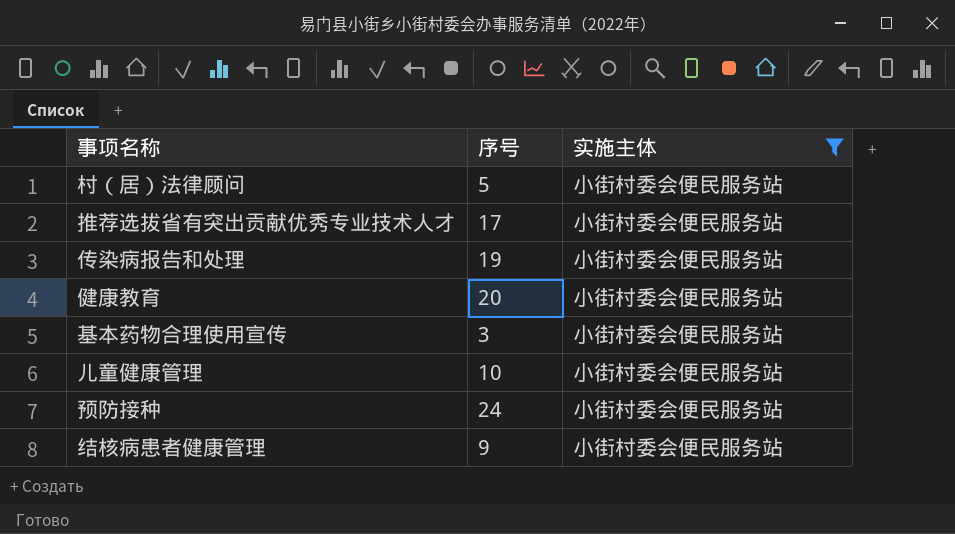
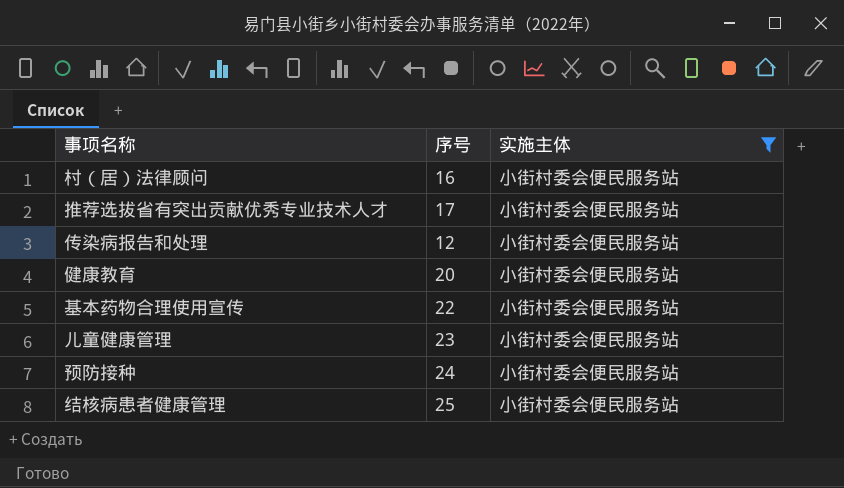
村（居）法律顾问 | 序号: 5 -> 16
传染病报告和处理 | 序号: 19 -> 12
基本药物合理使用宣传 | 序号: 3 -> 22
儿童健康管理 | 序号: 10 -> 23
结核病患者健康管理 | 序号: 9 -> 25

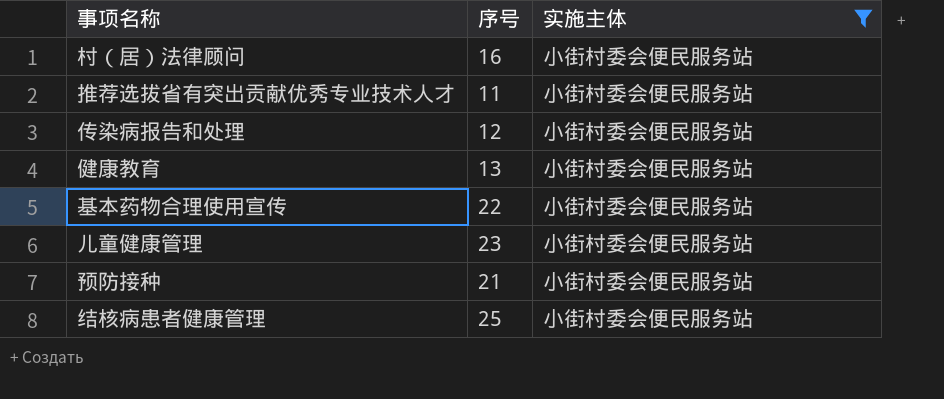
推荐选拔省有突出贡献优秀专业技术人才 | 序号: 17 -> 11
健康教育 | 序号: 20 -> 13
预防接种 | 序号: 24 -> 21

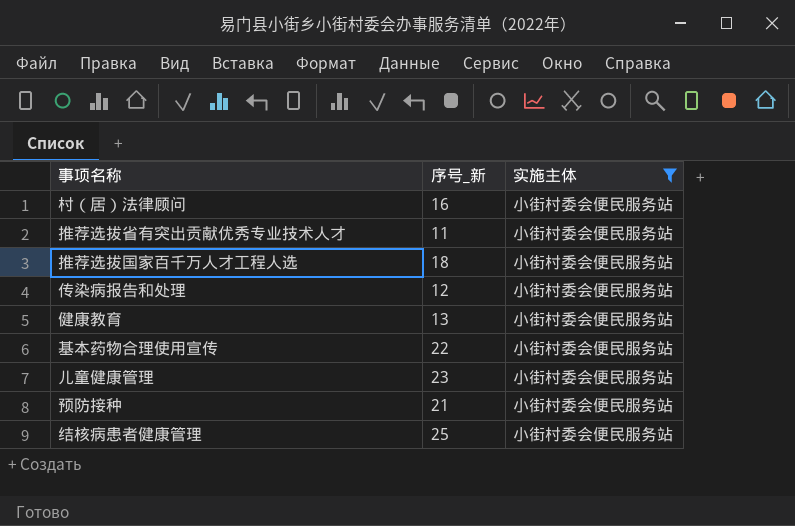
column name: 序号 -> 序号_新
row 推荐选拔国家百千万人才工程人选: none -> 18 | 小街村委会便民服务站

